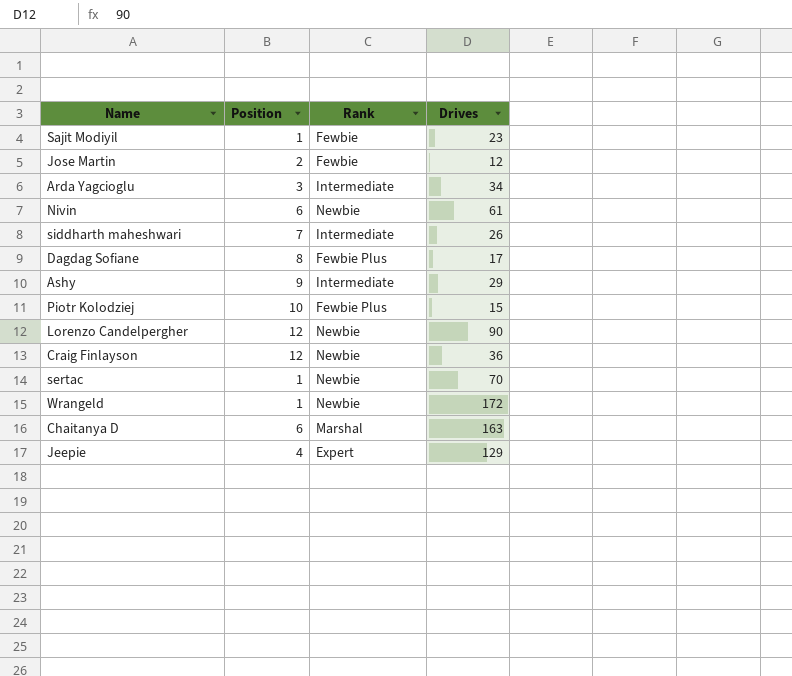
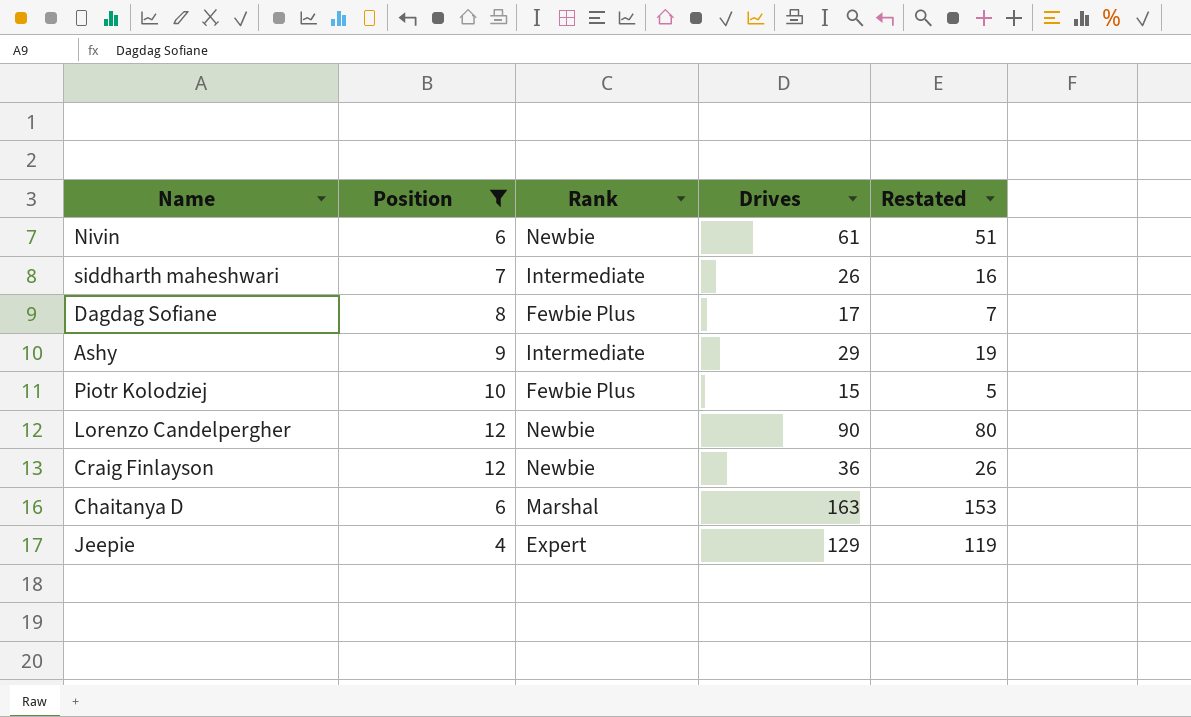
filter: none -> Position >= 4
column Restated | formula: none -> [Drives] - 10

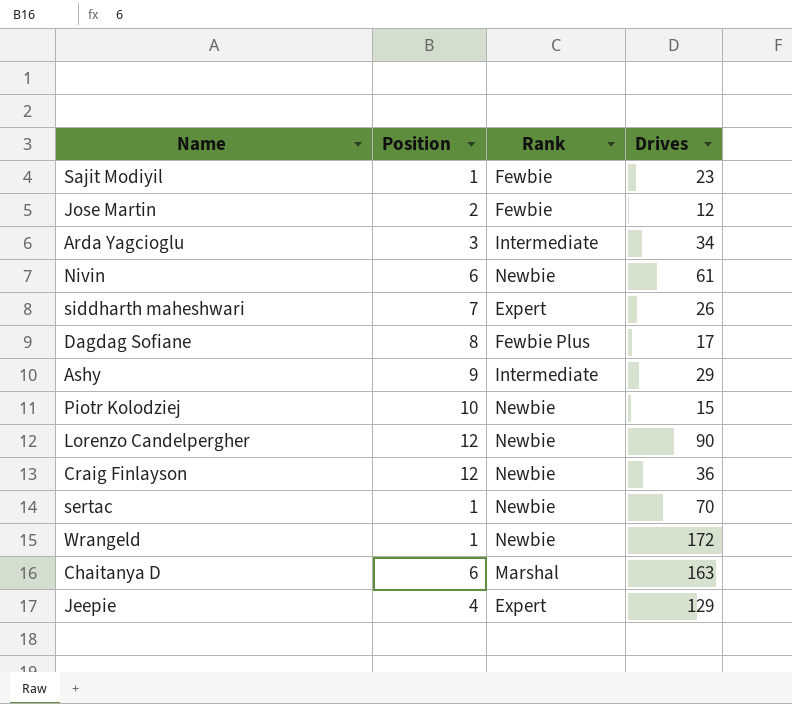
filter: Position >= 4 -> none
column Restated | formula: [Drives] - 10 -> none
siddharth maheshwari | Rank: Intermediate -> Expert
Piotr Kolodziej | Rank: Fewbie Plus -> Newbie

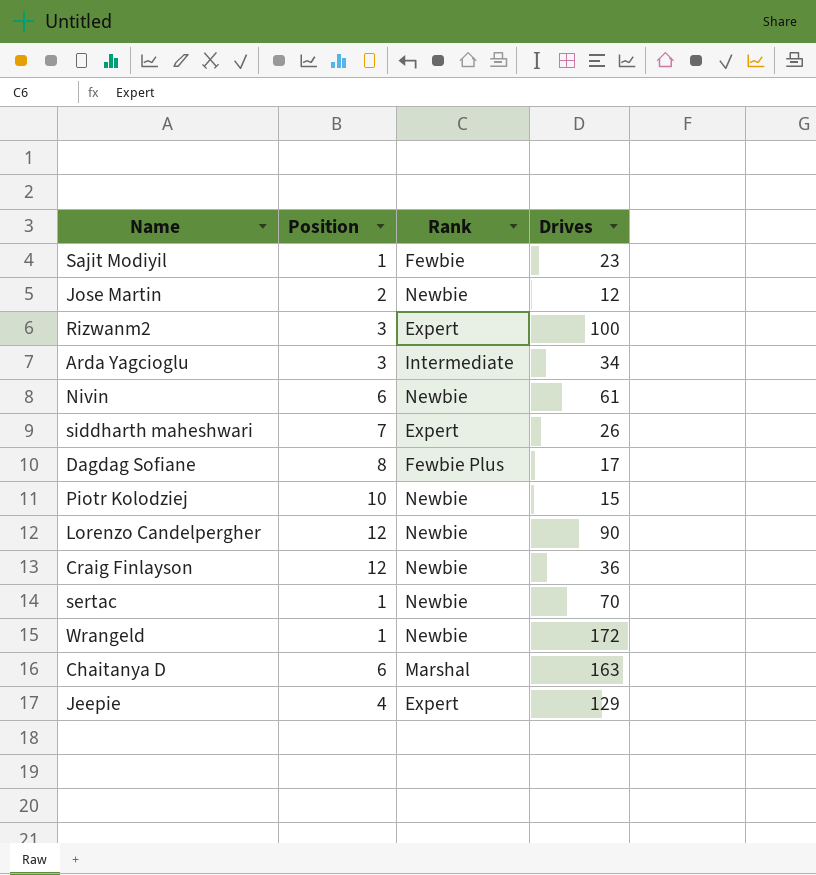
row Ashy: 9 | Intermediate | 29 -> none
Jose Martin | Rank: Fewbie -> Newbie
row Rizwanm2: none -> 3 | Expert | 100

